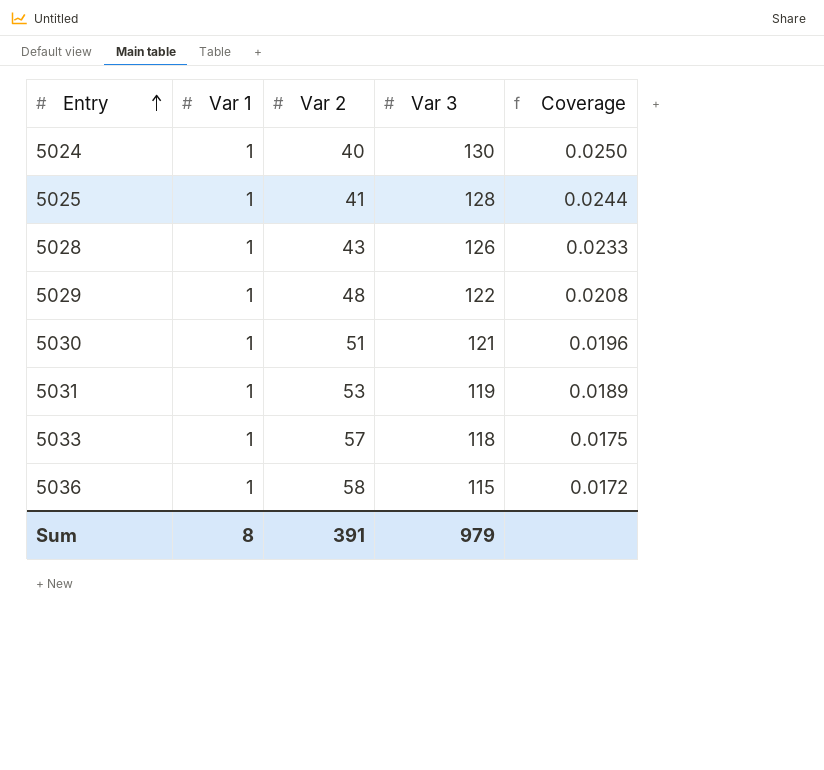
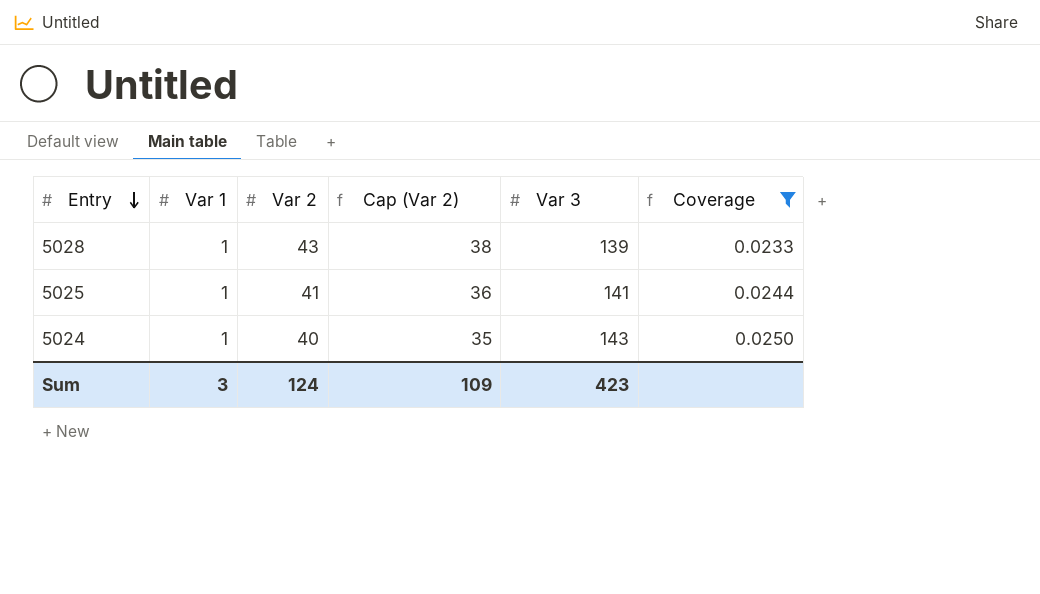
filter: none -> Coverage >= 0.0233
row order: Entry ascending -> Entry descending
column Cap (Var 2) | formula: none -> [Var 2] - 5
5028 | Var 3: 126 -> 139
5025 | Var 3: 128 -> 141
5024 | Var 3: 130 -> 143
Sum | Var 1: 8 -> 3
Sum | Var 2: 391 -> 124
Sum | Var 3: 979 -> 423

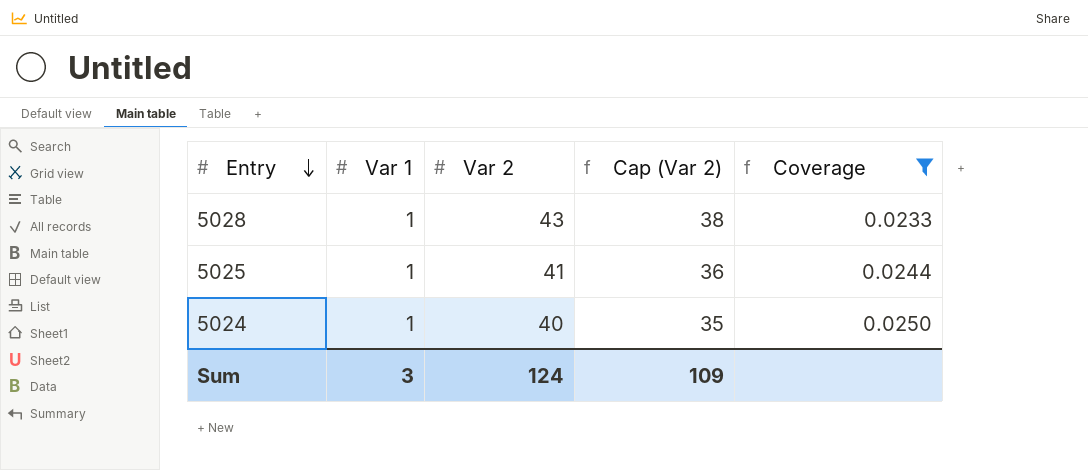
column Var 3 | position: 5 -> none

